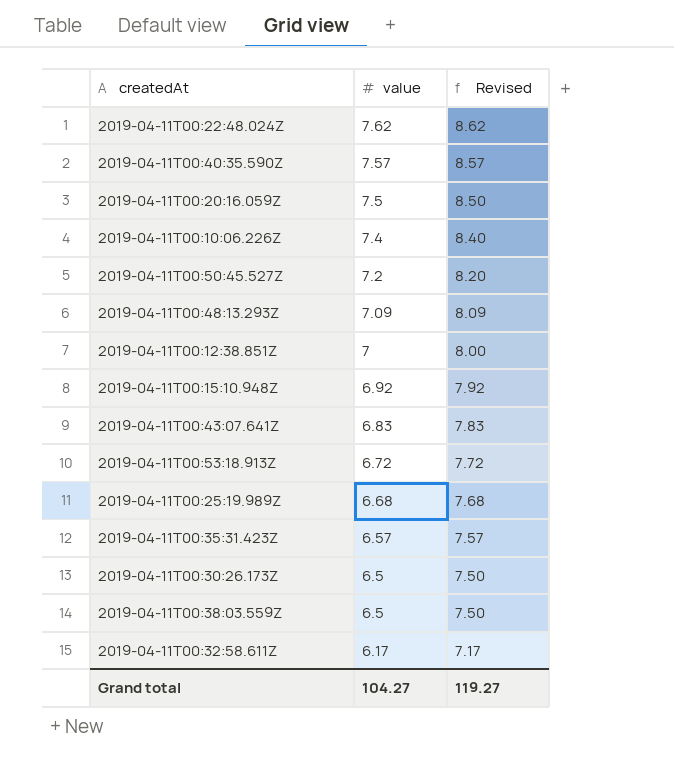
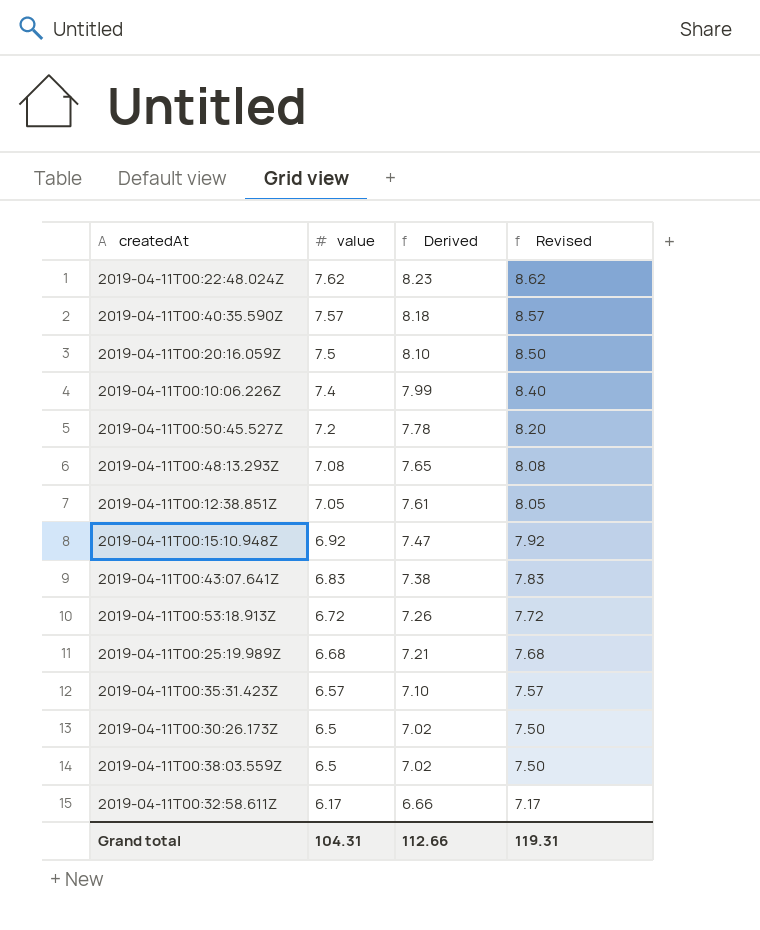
column Derived | formula: none -> [value] * 1.08
2019-04-11T00:48:13.293Z | value: 7.09 -> 7.08
2019-04-11T00:48:13.293Z | Revised: 8.09 -> 8.08
2019-04-11T00:12:38.851Z | value: 7 -> 7.05
2019-04-11T00:12:38.851Z | Revised: 8.00 -> 8.05
Grand total | value: 104.27 -> 104.31
Grand total | Revised: 119.27 -> 119.31

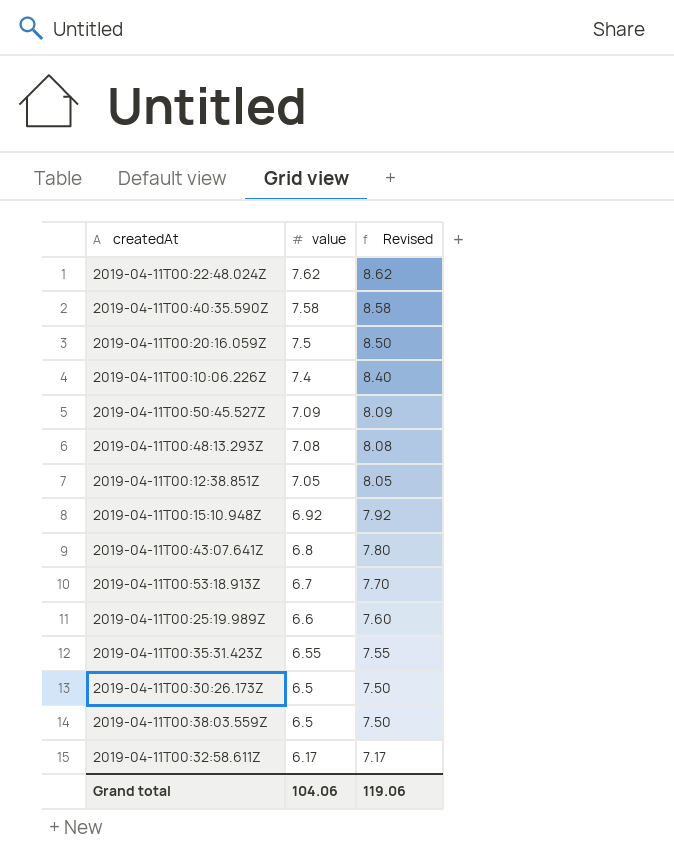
column Derived | formula: [value] * 1.08 -> none
2019-04-11T00:40:35.590Z | value: 7.57 -> 7.58
2019-04-11T00:40:35.590Z | Revised: 8.57 -> 8.58
2019-04-11T00:50:45.527Z | value: 7.2 -> 7.09
2019-04-11T00:50:45.527Z | Revised: 8.20 -> 8.09
2019-04-11T00:43:07.641Z | value: 6.83 -> 6.8
2019-04-11T00:43:07.641Z | Revised: 7.83 -> 7.80
2019-04-11T00:53:18.913Z | value: 6.72 -> 6.7
2019-04-11T00:53:18.913Z | Revised: 7.72 -> 7.70
2019-04-11T00:25:19.989Z | value: 6.68 -> 6.6
2019-04-11T00:25:19.989Z | Revised: 7.68 -> 7.60
2019-04-11T00:35:31.423Z | value: 6.57 -> 6.55
2019-04-11T00:35:31.423Z | Revised: 7.57 -> 7.55
Grand total | value: 104.31 -> 104.06
Grand total | Revised: 119.31 -> 119.06

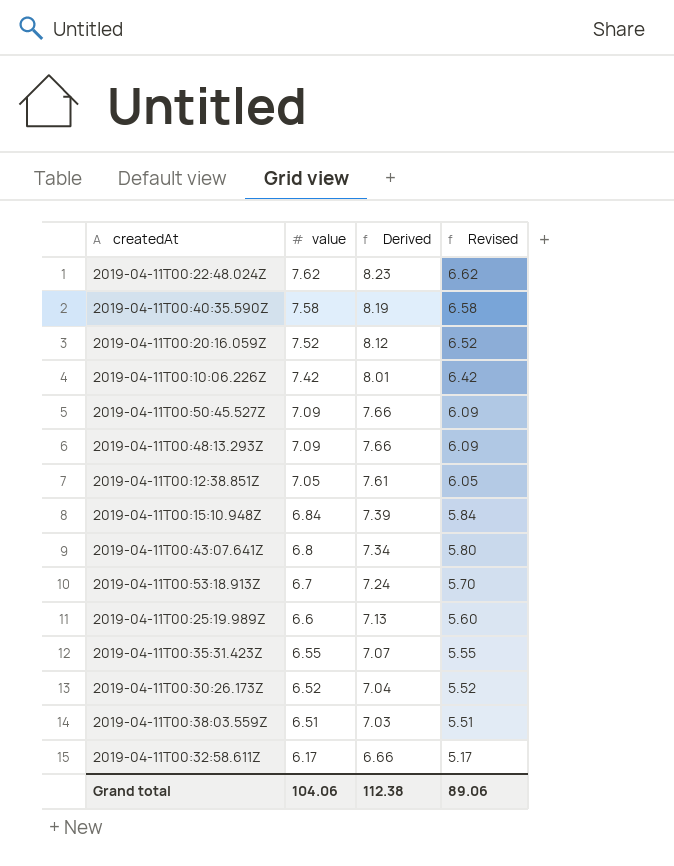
column Derived | formula: none -> [value] * 1.08
column Revised | formula: [value] + 1 -> [value] - 1
2019-04-11T00:20:16.059Z | value: 7.5 -> 7.52
2019-04-11T00:10:06.226Z | value: 7.4 -> 7.42
2019-04-11T00:48:13.293Z | value: 7.08 -> 7.09
2019-04-11T00:15:10.948Z | value: 6.92 -> 6.84
2019-04-11T00:30:26.173Z | value: 6.5 -> 6.52
2019-04-11T00:38:03.559Z | value: 6.5 -> 6.51
Grand total | Revised: 119.06 -> 89.06

